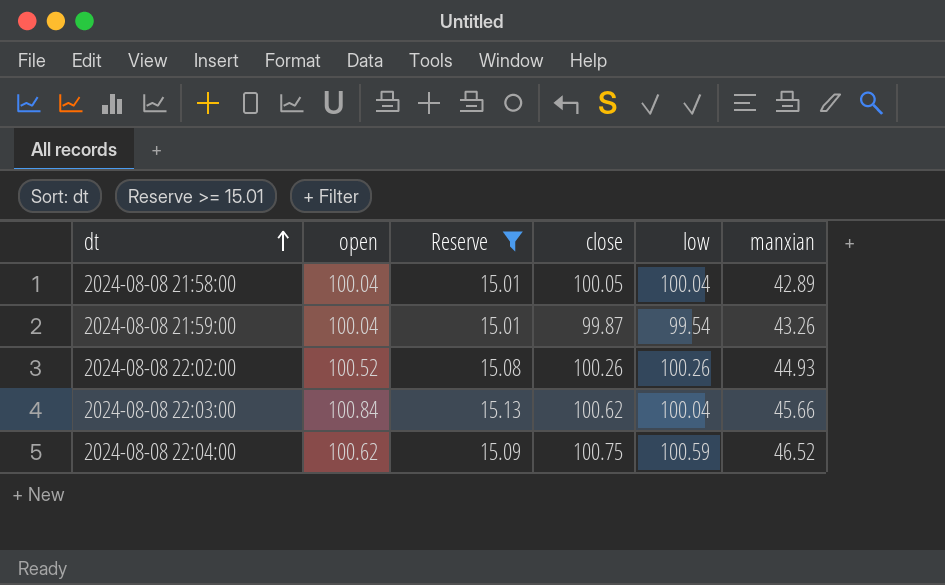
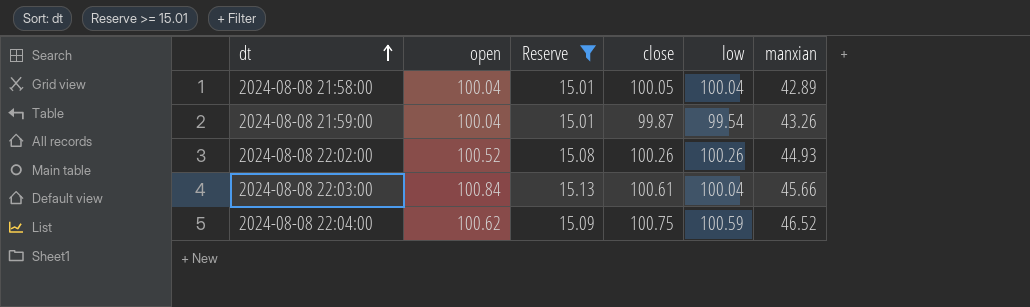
2024-08-08 22:03:00 | close: 100.62 -> 100.61

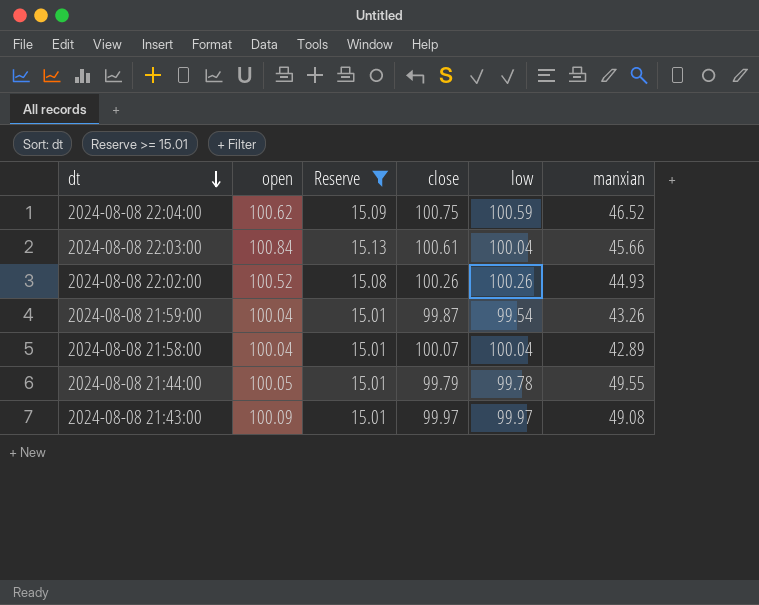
row order: dt ascending -> dt descending
2024-08-08 21:58:00 | close: 100.05 -> 100.07
row 2024-08-08 21:44:00: none -> 100.05 | 15.01 | 99.79 | 99.78 | 49.55
row 2024-08-08 21:43:00: none -> 100.09 | 15.01 | 99.97 | 99.97 | 49.08

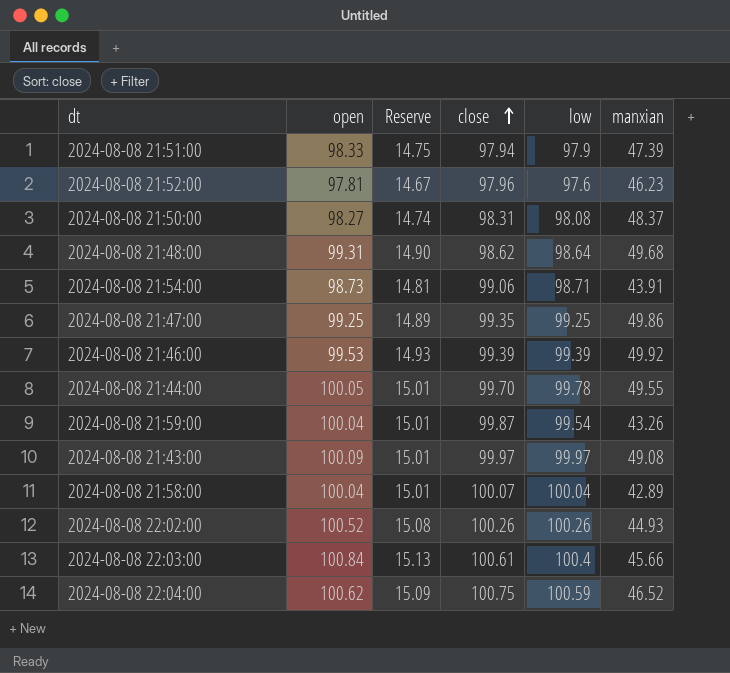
filter: Reserve >= 15.01 -> none
row order: dt descending -> close ascending
2024-08-08 21:44:00 | close: 99.79 -> 99.70
2024-08-08 22:03:00 | low: 100.04 -> 100.4

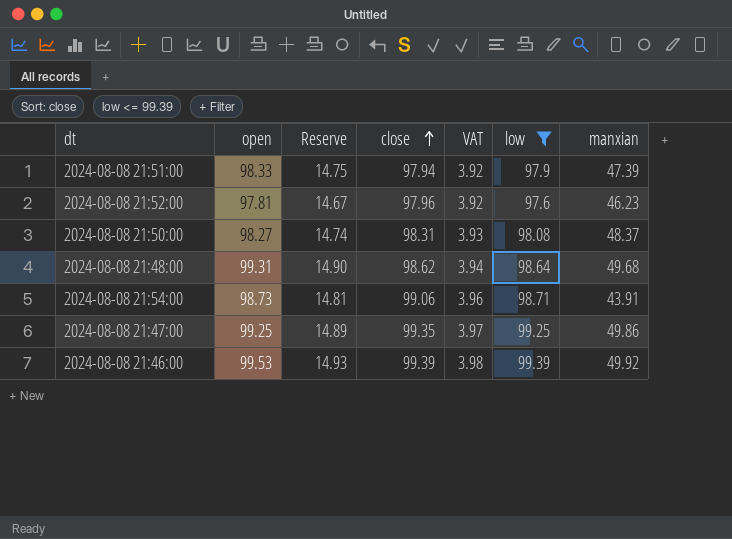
filter: none -> low <= 99.39
column VAT | formula: none -> [close] * 0.04

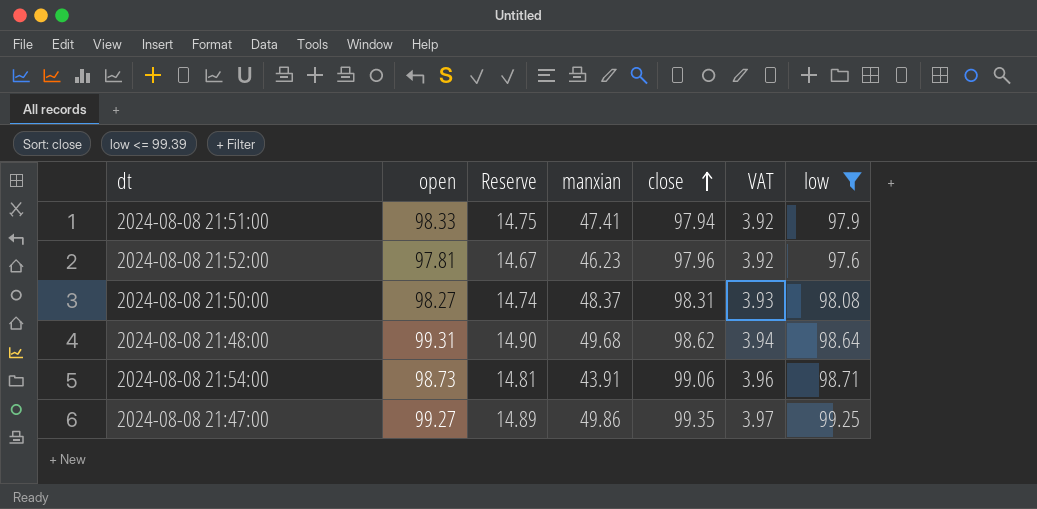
column manxian | position: 7 -> 4
row 2024-08-08 21:46:00: 99.53 | 14.93 | 99.39 | 3.98 | 99.39 | 49.92 -> none
2024-08-08 21:51:00 | manxian: 47.39 -> 47.41
2024-08-08 21:47:00 | open: 99.25 -> 99.27

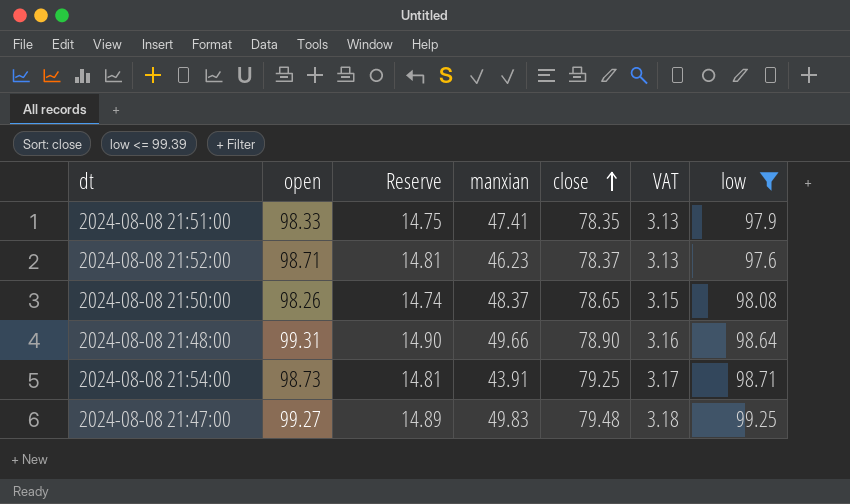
2024-08-08 21:51:00 | close: 97.94 -> 78.35
2024-08-08 21:51:00 | VAT: 3.92 -> 3.13
2024-08-08 21:52:00 | open: 97.81 -> 98.71
2024-08-08 21:52:00 | Reserve: 14.67 -> 14.81
2024-08-08 21:52:00 | close: 97.96 -> 78.37
2024-08-08 21:52:00 | VAT: 3.92 -> 3.13
2024-08-08 21:50:00 | open: 98.27 -> 98.26
2024-08-08 21:50:00 | close: 98.31 -> 78.65
2024-08-08 21:50:00 | VAT: 3.93 -> 3.15
2024-08-08 21:48:00 | manxian: 49.68 -> 49.66
2024-08-08 21:48:00 | close: 98.62 -> 78.90
2024-08-08 21:48:00 | VAT: 3.94 -> 3.16
2024-08-08 21:54:00 | close: 99.06 -> 79.25
2024-08-08 21:54:00 | VAT: 3.96 -> 3.17
2024-08-08 21:47:00 | manxian: 49.86 -> 49.83
2024-08-08 21:47:00 | close: 99.35 -> 79.48
2024-08-08 21:47:00 | VAT: 3.97 -> 3.18

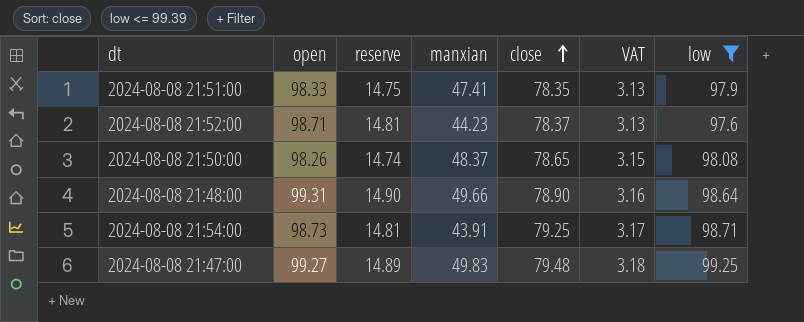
column name: Reserve -> reserve
2024-08-08 21:52:00 | manxian: 46.23 -> 44.23

